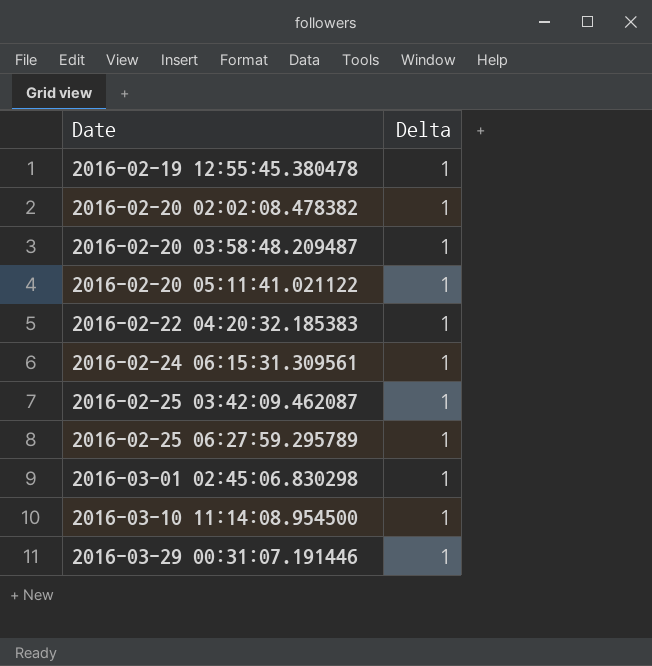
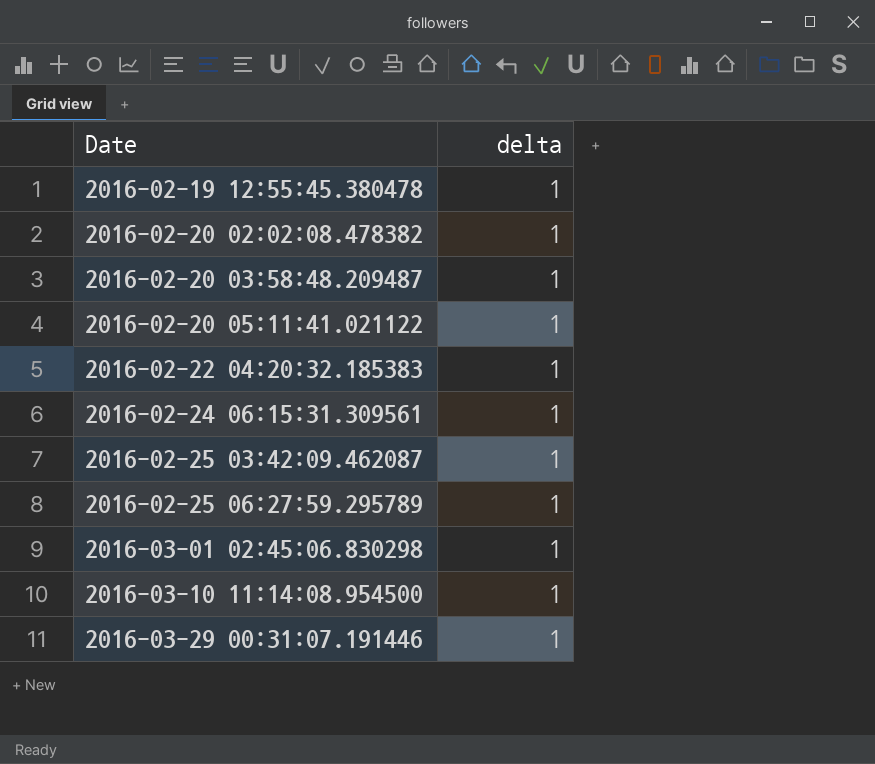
column name: Delta -> delta

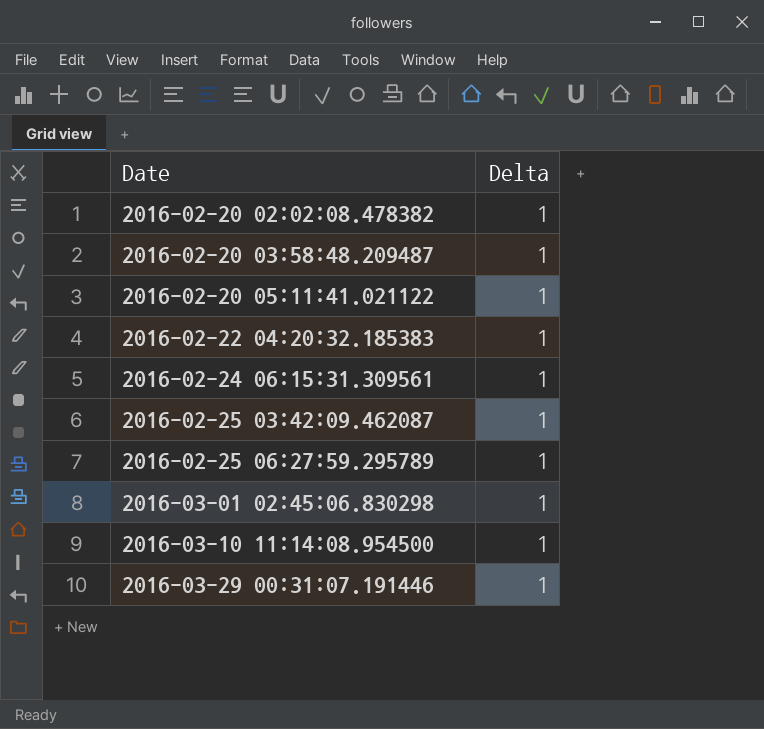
column name: delta -> Delta
row 2016-02-19 12:55:45.380478: 1 -> none

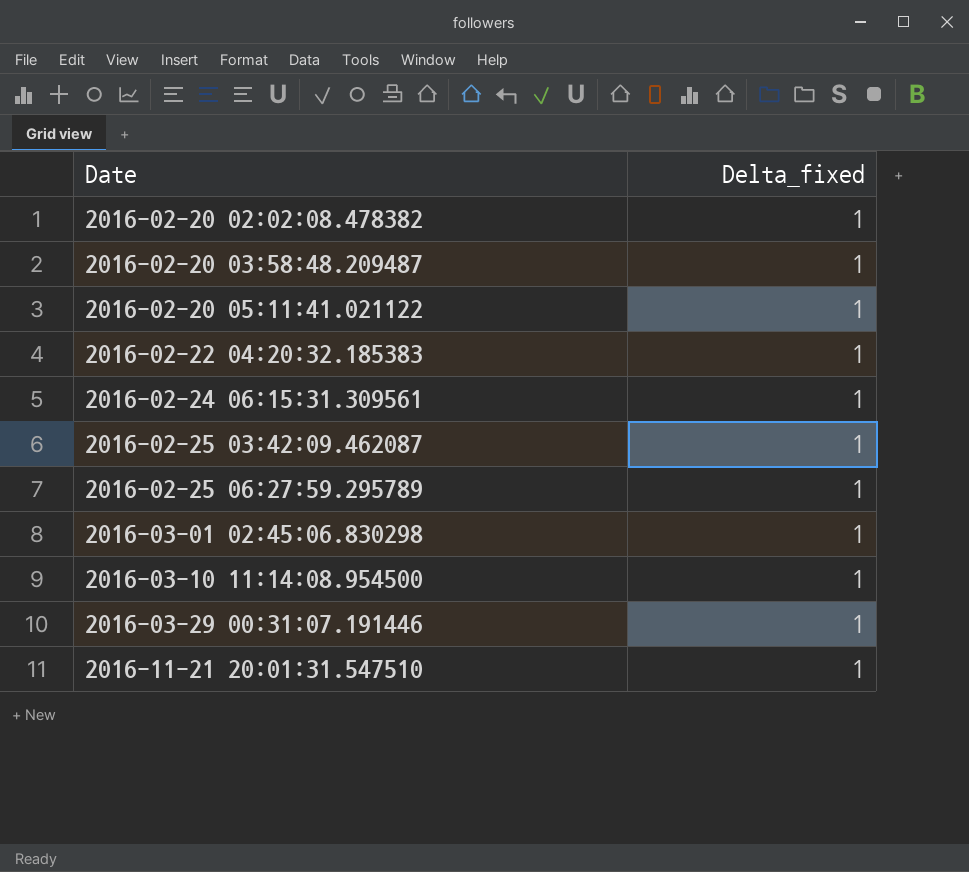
column name: Delta -> Delta_fixed
row 2016-11-21 20:01:31.547510: none -> 1

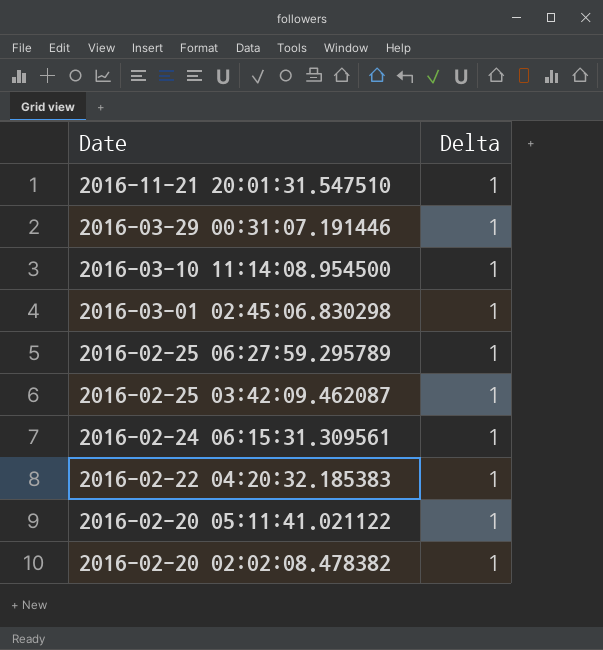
row order: Date ascending -> Date descending
column name: Delta_fixed -> Delta
row 2016-02-20 03:58:48.209487: 1 -> none

